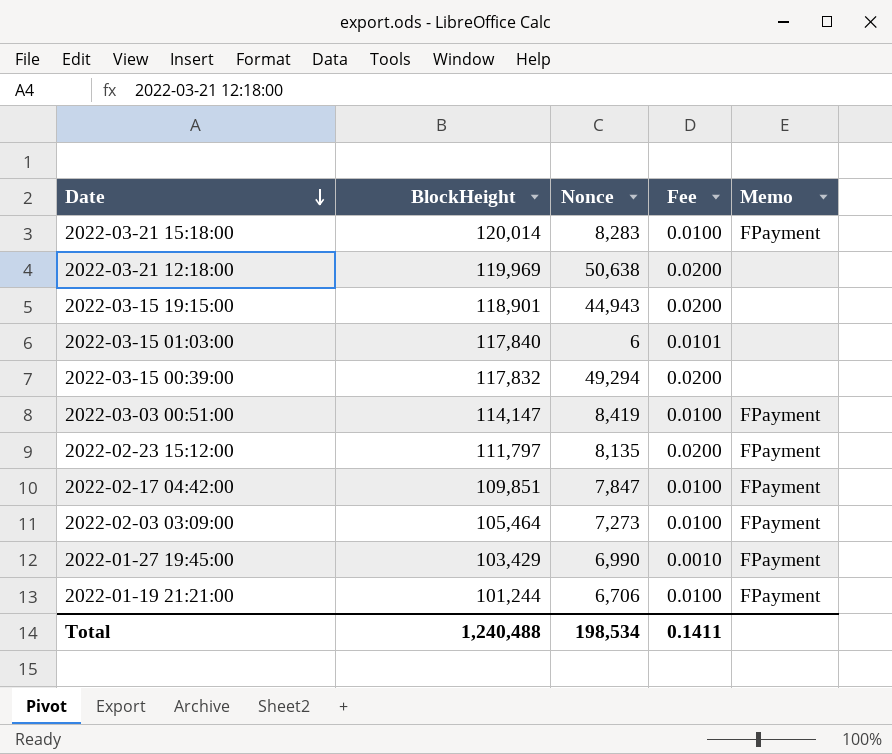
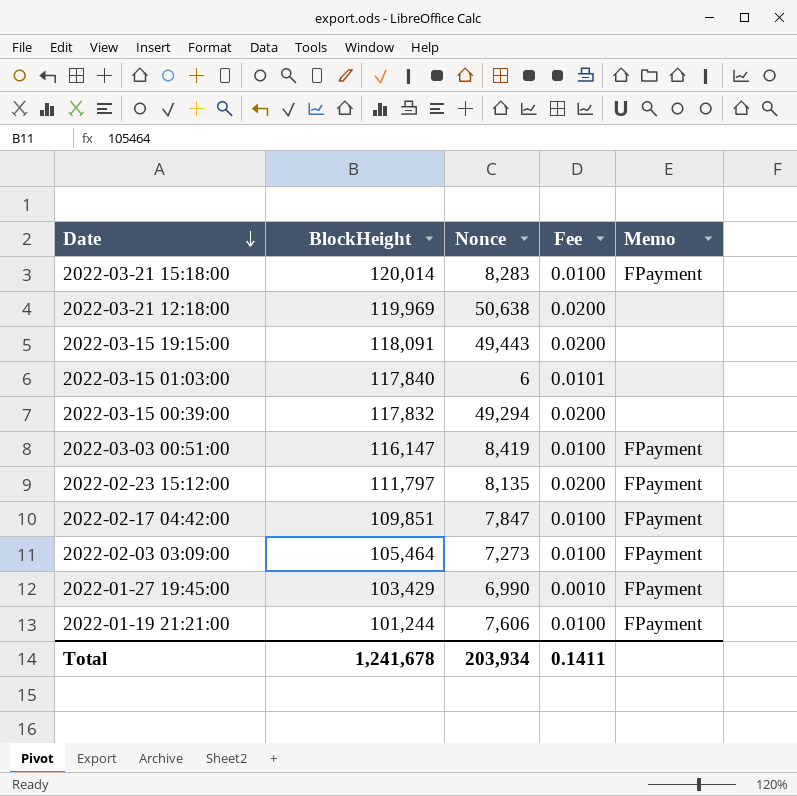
2022-03-15 19:15:00 | BlockHeight: 118,901 -> 118,091
2022-03-15 19:15:00 | Nonce: 44,943 -> 49,443
2022-03-03 00:51:00 | BlockHeight: 114,147 -> 116,147
2022-01-19 21:21:00 | Nonce: 6,706 -> 7,606
Total | BlockHeight: 1,240,488 -> 1,241,678
Total | Nonce: 198,534 -> 203,934

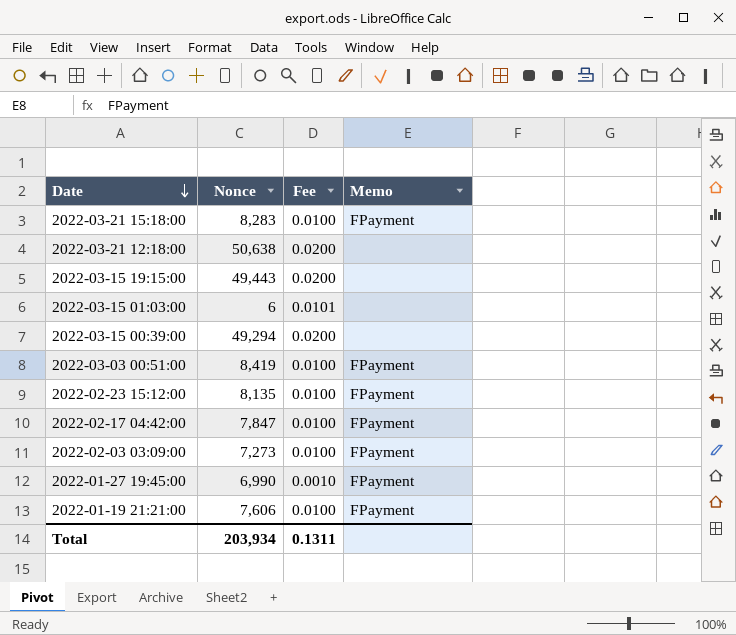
column BlockHeight | position: 2 -> none
2022-02-23 15:12:00 | Fee: 0.0200 -> 0.0100
Total | Fee: 0.1411 -> 0.1311

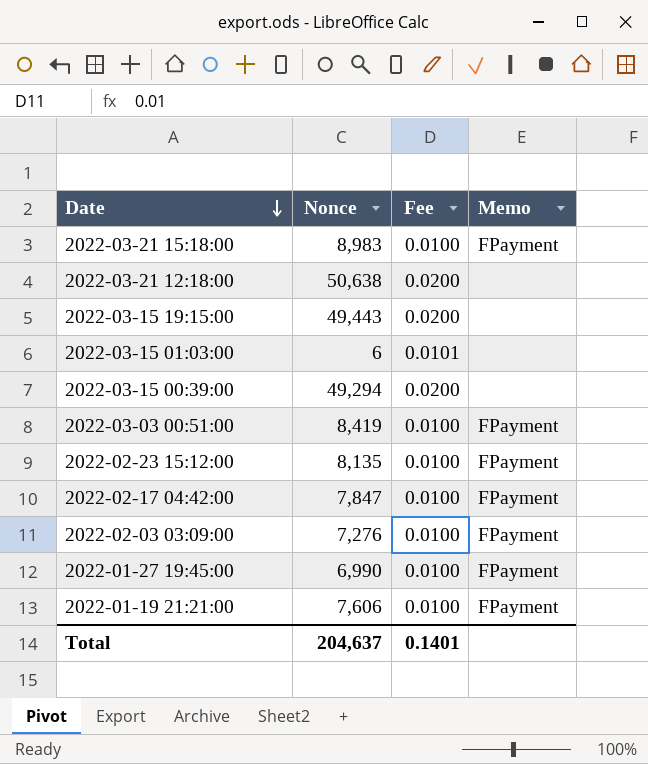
2022-03-21 15:18:00 | Nonce: 8,283 -> 8,983
2022-02-03 03:09:00 | Nonce: 7,273 -> 7,276
2022-01-27 19:45:00 | Fee: 0.0010 -> 0.0100
Total | Nonce: 203,934 -> 204,637
Total | Fee: 0.1311 -> 0.1401

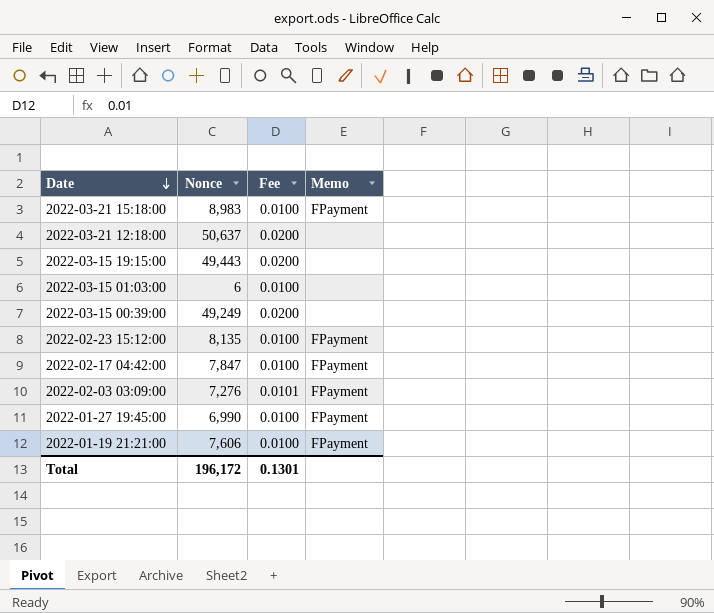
row 2022-03-03 00:51:00: 8,419 | 0.0100 | FPayment -> none
2022-03-21 12:18:00 | Nonce: 50,638 -> 50,637
2022-03-15 01:03:00 | Fee: 0.0101 -> 0.0100
2022-03-15 00:39:00 | Nonce: 49,294 -> 49,249
2022-02-03 03:09:00 | Fee: 0.0100 -> 0.0101
Total | Nonce: 204,637 -> 196,172
Total | Fee: 0.1401 -> 0.1301

